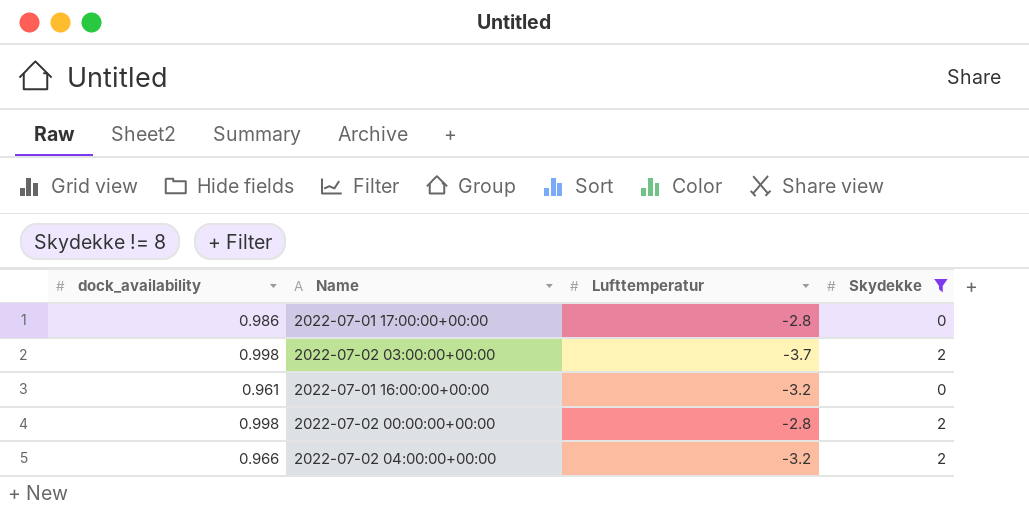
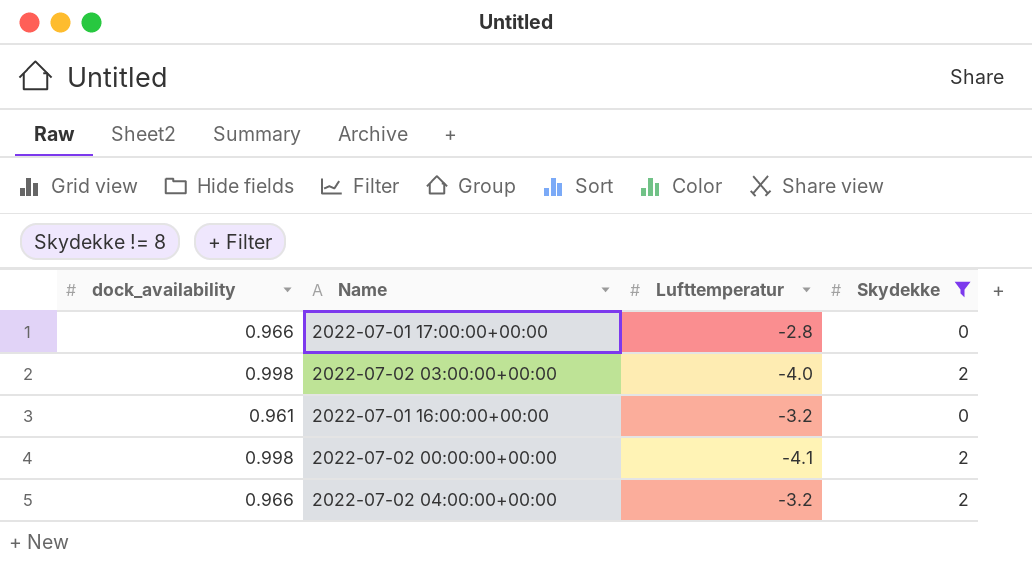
2022-07-01 17:00:00+00:00 | dock_availability: 0.986 -> 0.966
2022-07-02 03:00:00+00:00 | Lufttemperatur: -3.7 -> -4.0
2022-07-02 00:00:00+00:00 | Lufttemperatur: -2.8 -> -4.1

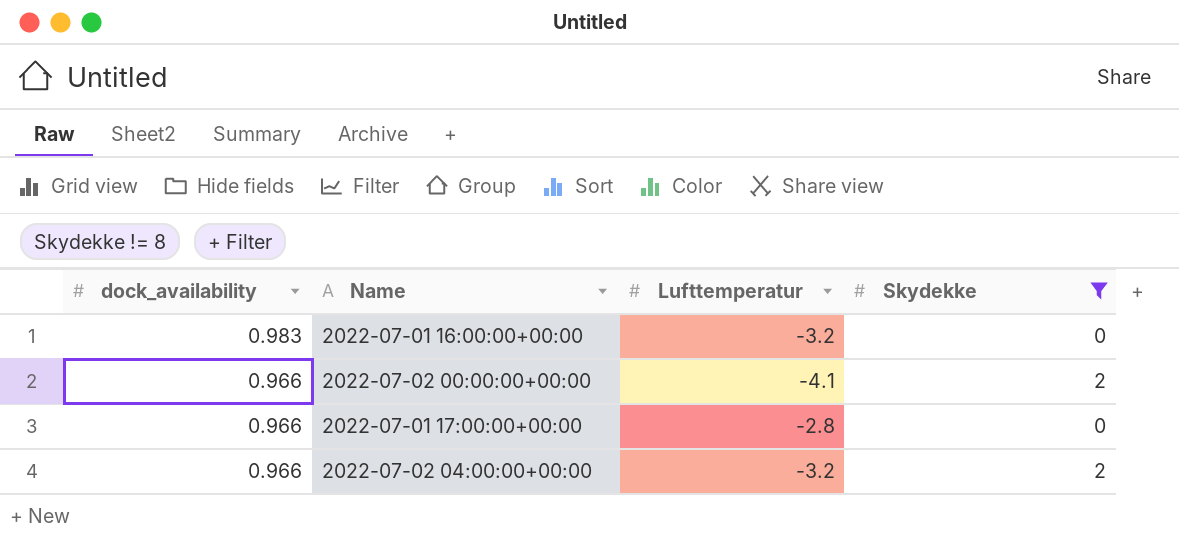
row order: none -> dock_availability descending
row 2022-07-02 03:00:00+00:00: 0.998 | -4.0 | 2 -> none
2022-07-01 16:00:00+00:00 | dock_availability: 0.961 -> 0.983
2022-07-02 00:00:00+00:00 | dock_availability: 0.998 -> 0.966

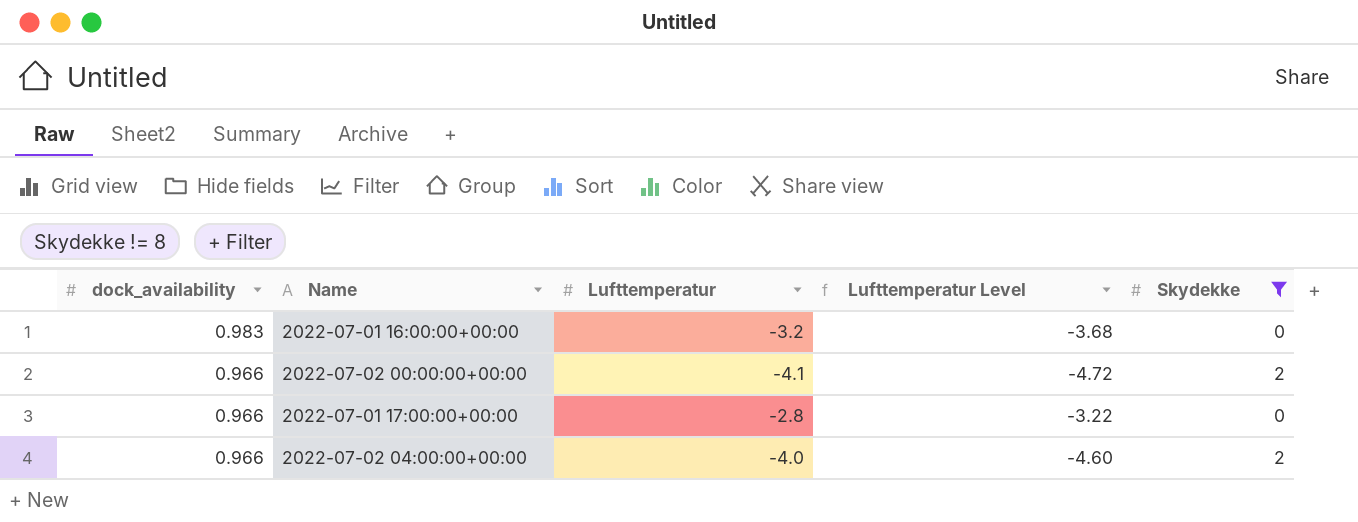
column Lufttemperatur Level | formula: none -> [Lufttemperatur] * 1.15
2022-07-02 04:00:00+00:00 | Lufttemperatur: -3.2 -> -4.0

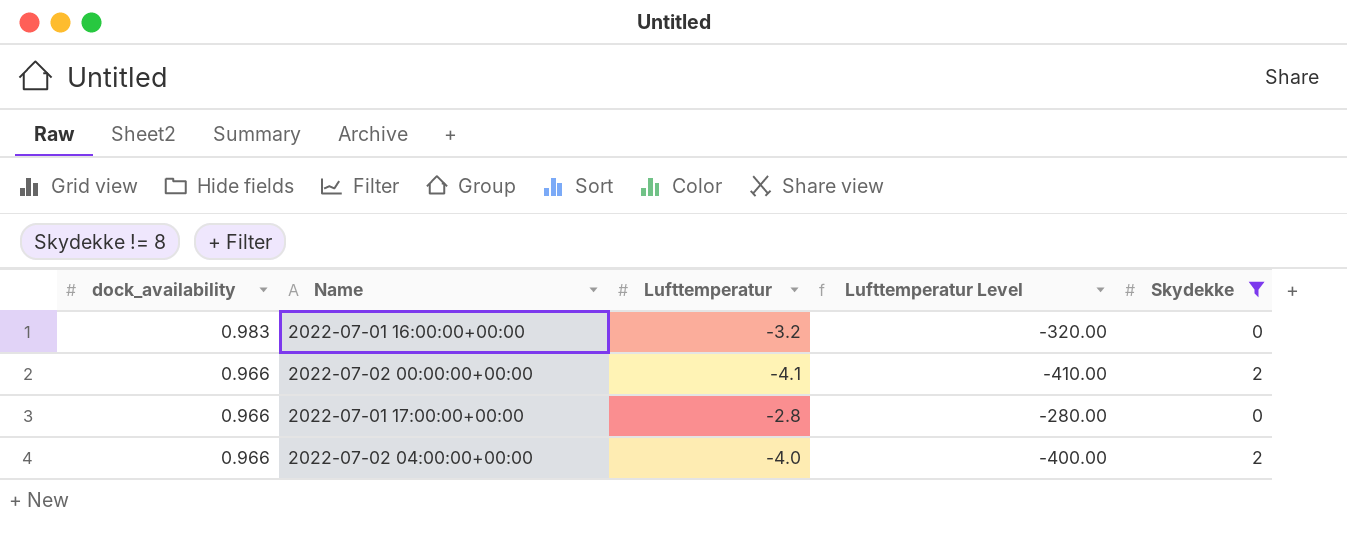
column Lufttemperatur Level | formula: [Lufttemperatur] * 1.15 -> [Lufttemperatur] * 100

